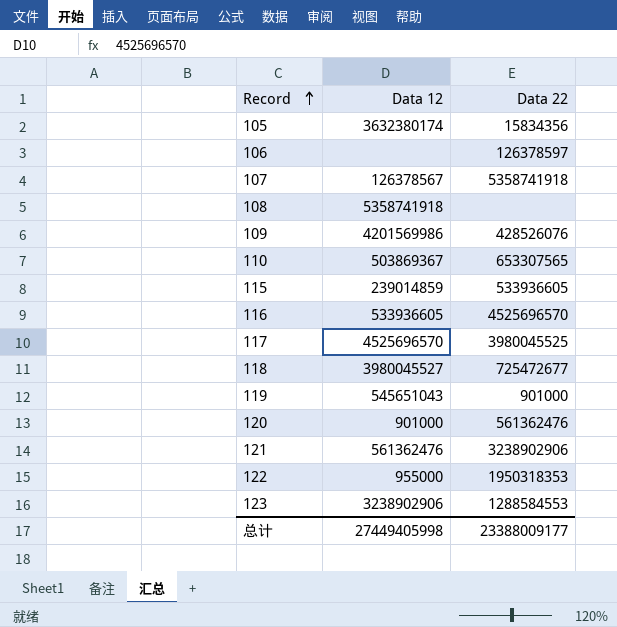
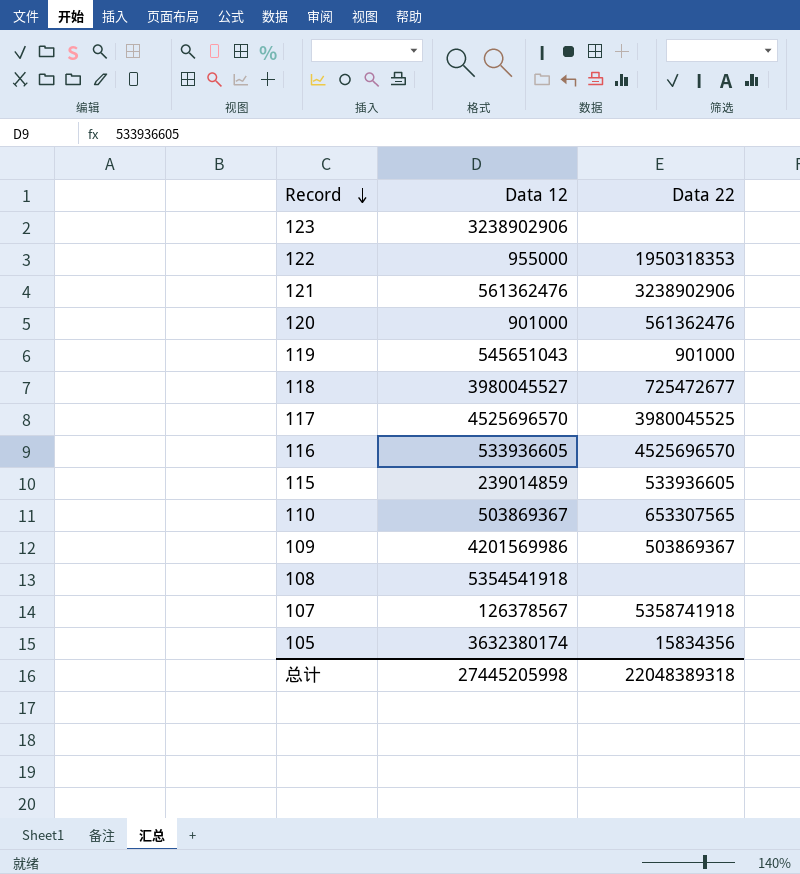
row order: Record ascending -> Record descending
row 106: none | 126378597 -> none
123 | Data 22: 1288584553 -> none
109 | Data 22: 428526076 -> 503869367
108 | Data 12: 5358741918 -> 5354541918
总计 | Data 12: 27449405998 -> 27445205998
总计 | Data 22: 23388009177 -> 22048389318

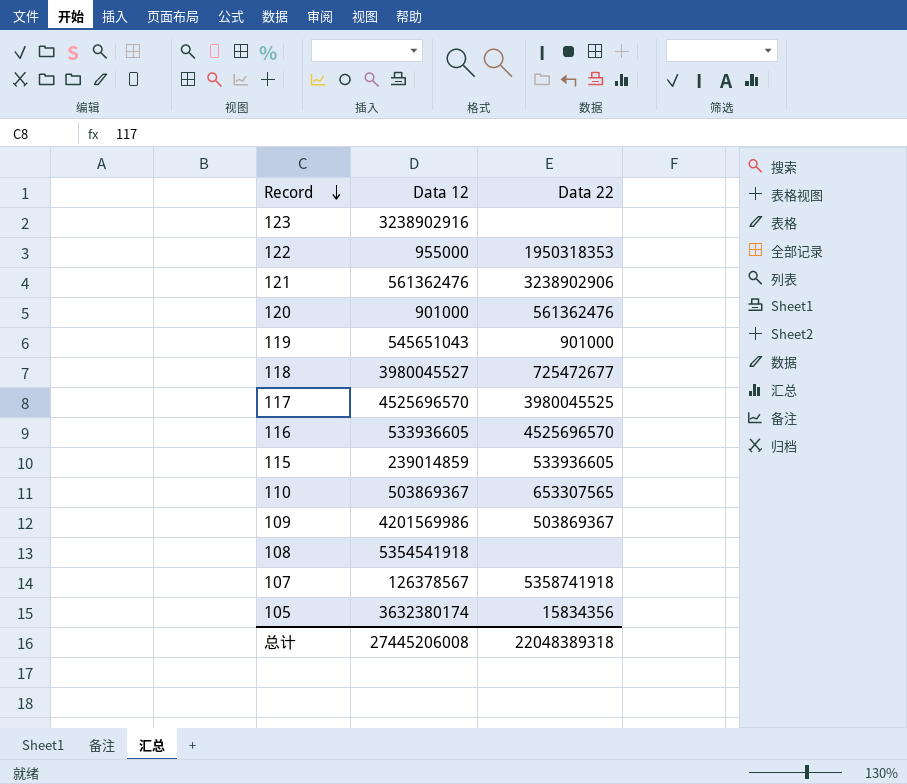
123 | Data 12: 3238902906 -> 3238902916
总计 | Data 12: 27445205998 -> 27445206008

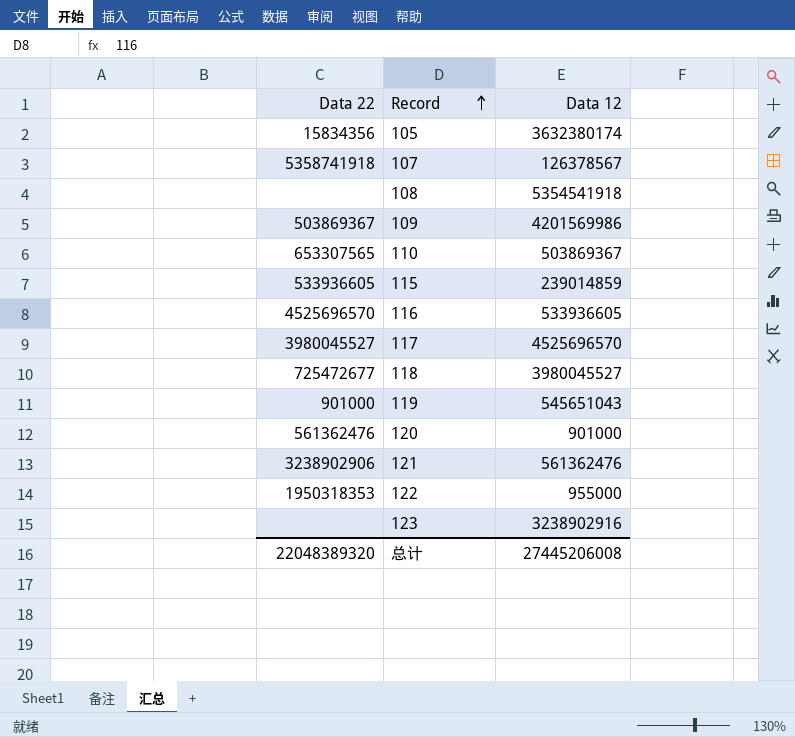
row order: Record descending -> Record ascending
column Data 22 | position: 3 -> 1
117 | Data 22: 3980045525 -> 3980045527
总计 | Data 22: 22048389318 -> 22048389320

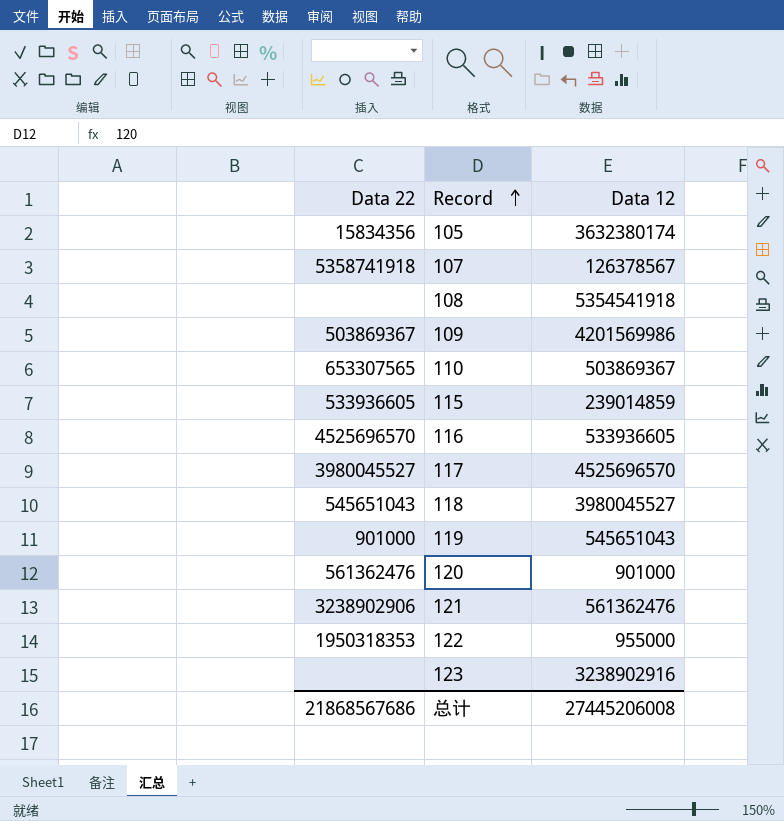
118 | Data 22: 725472677 -> 545651043
总计 | Data 22: 22048389320 -> 21868567686

